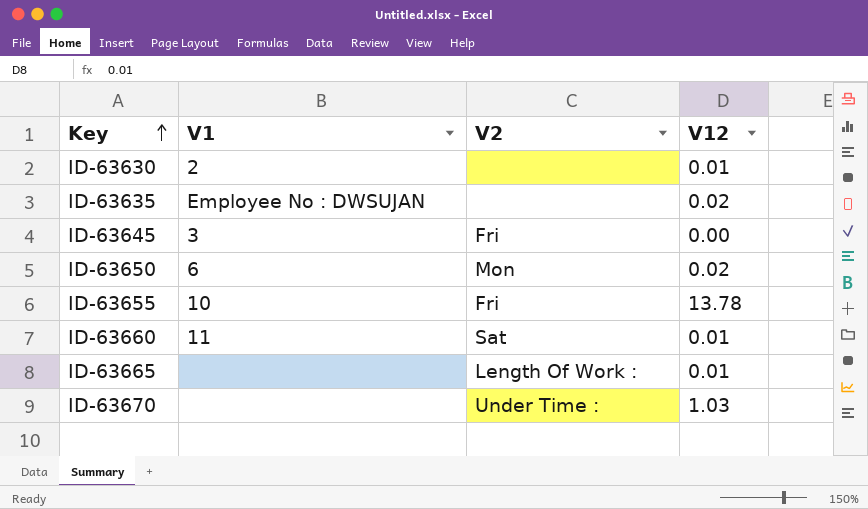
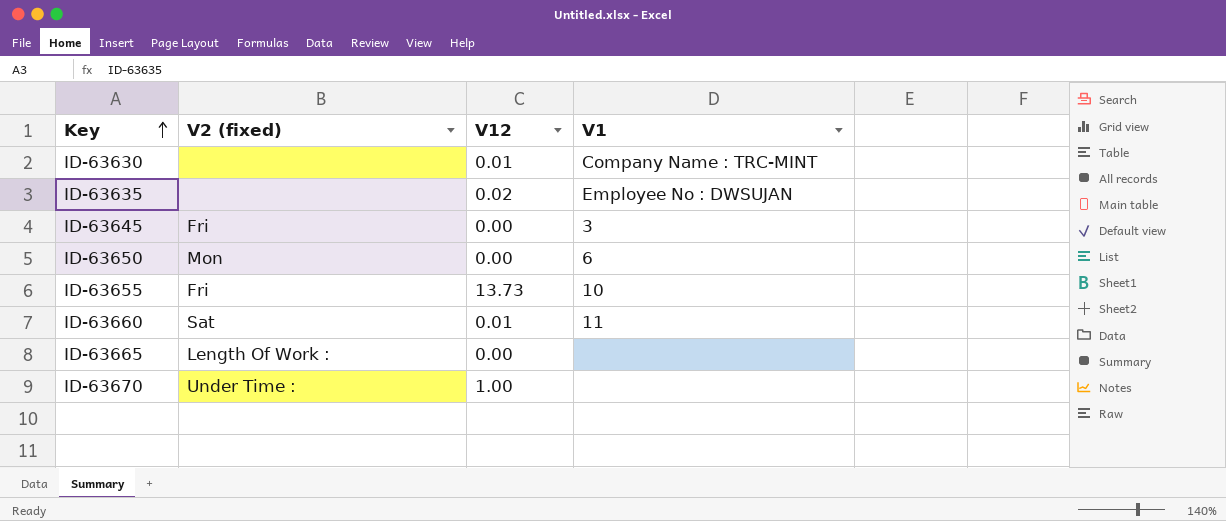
column name: V2 -> V2 (fixed)
column V1 | position: 2 -> 4
ID-63630 | V1: 2 -> Company Name : TRC-MINT
ID-63650 | V12: 0.02 -> 0.00
ID-63655 | V12: 13.78 -> 13.73
ID-63665 | V12: 0.01 -> 0.00
ID-63670 | V12: 1.03 -> 1.00

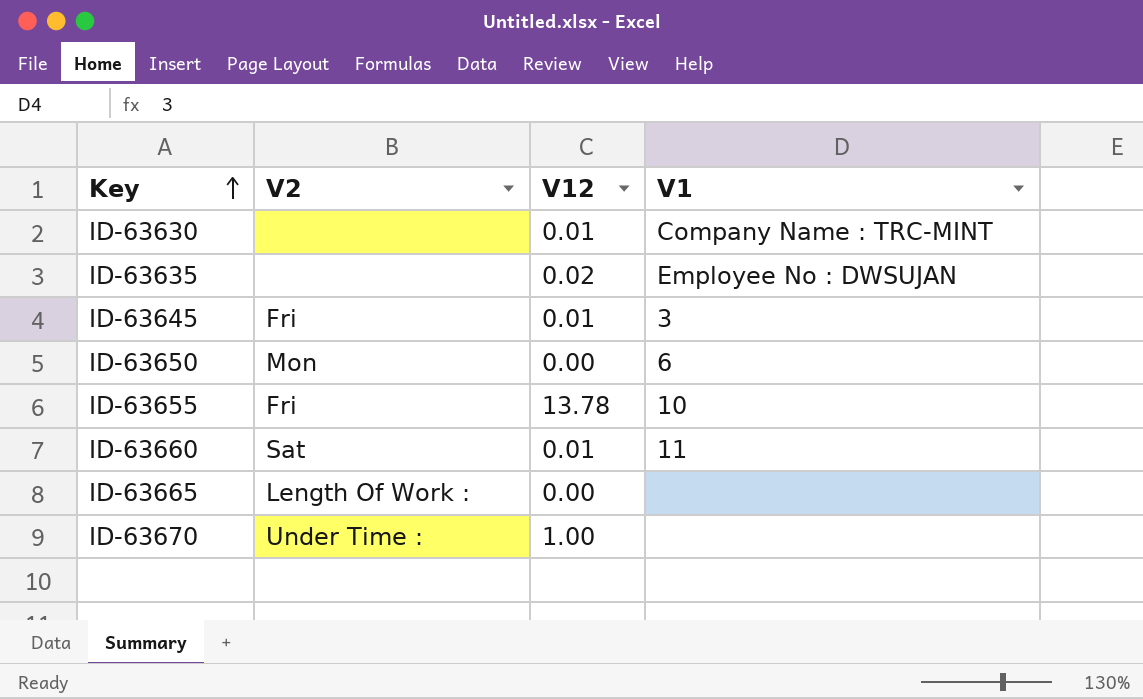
column name: V2 (fixed) -> V2
ID-63645 | V12: 0.00 -> 0.01
ID-63655 | V12: 13.73 -> 13.78

